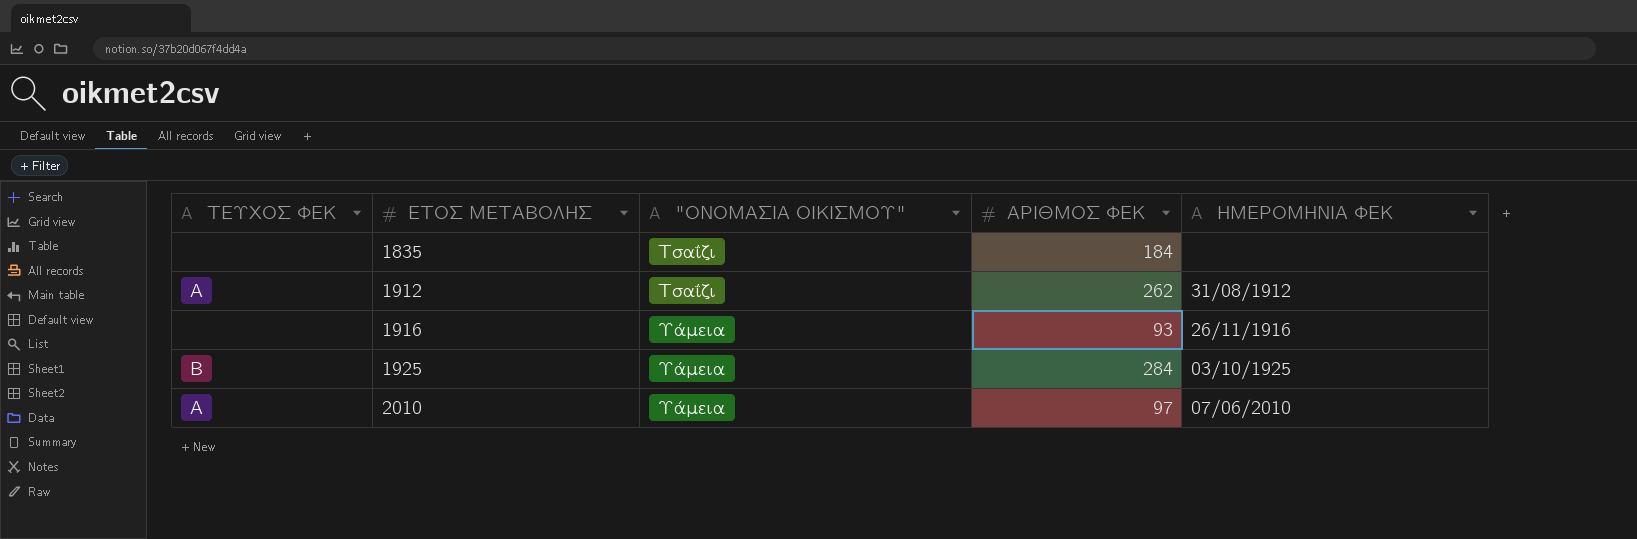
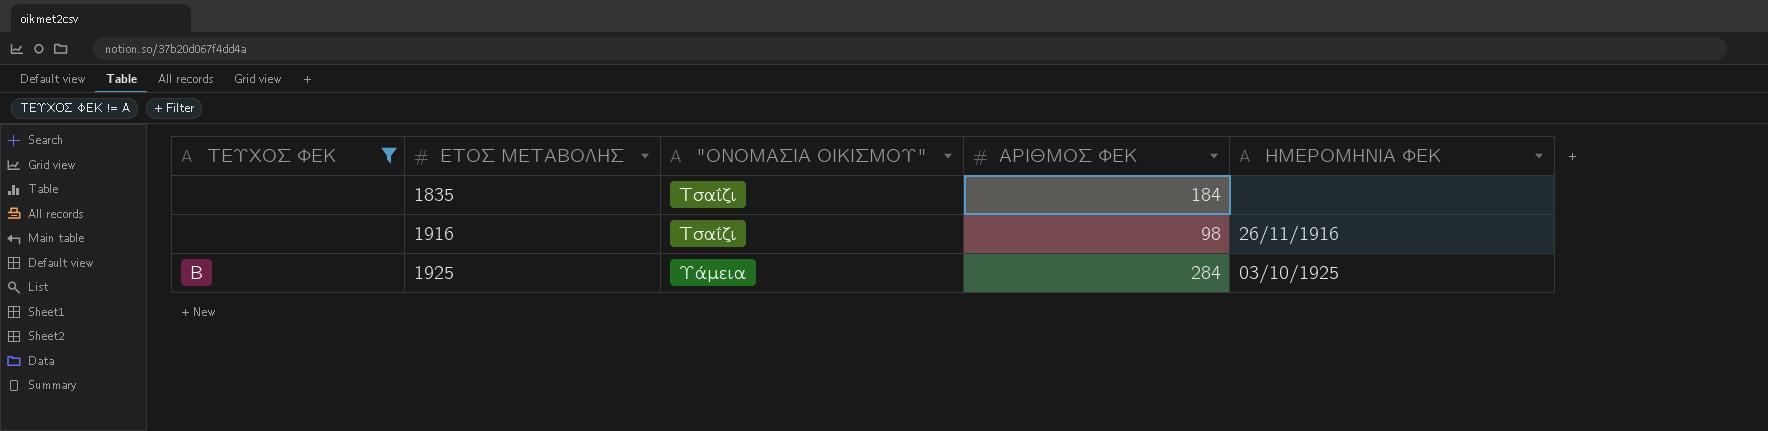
filter: none -> ΤΕΥΧΟΣ ΦΕΚ != Α
1916 | "ΟΝΟΜΑΣΙΑ ΟΙΚΙΣΜΟΥ": Υάμεια -> Τσαΐζι
1916 | ΑΡΙΘΜΟΣ ΦΕΚ: 93 -> 98

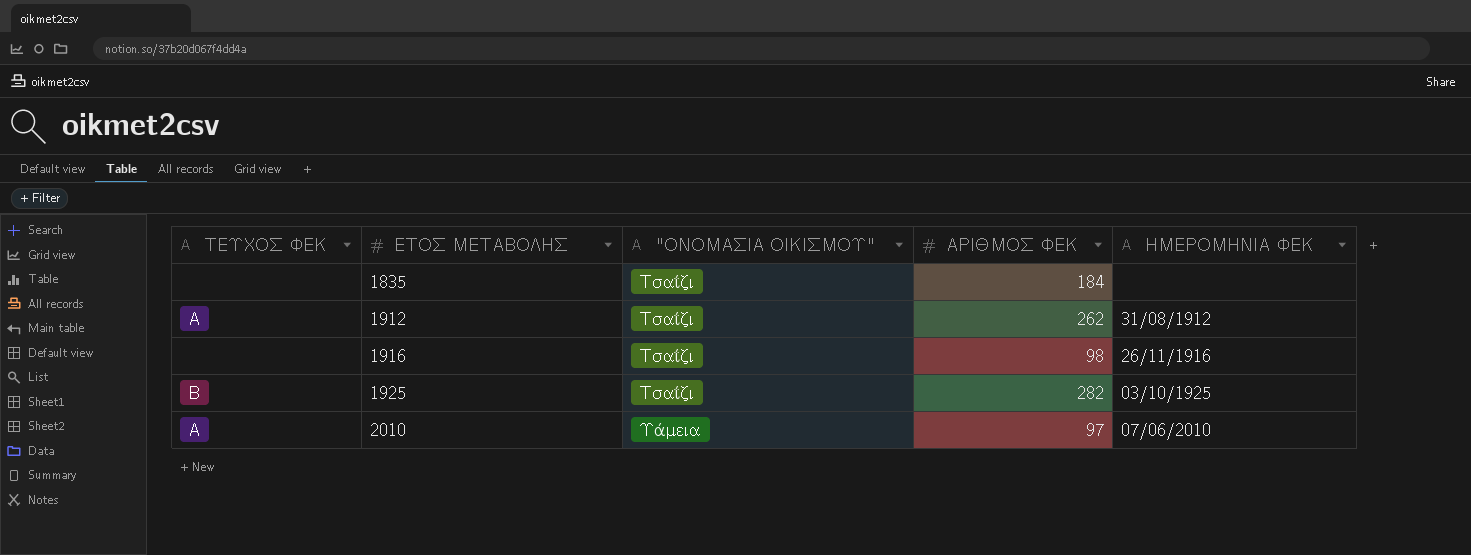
filter: ΤΕΥΧΟΣ ΦΕΚ != Α -> none
1925 | "ΟΝΟΜΑΣΙΑ ΟΙΚΙΣΜΟΥ": Υάμεια -> Τσαΐζι
1925 | ΑΡΙΘΜΟΣ ΦΕΚ: 284 -> 282

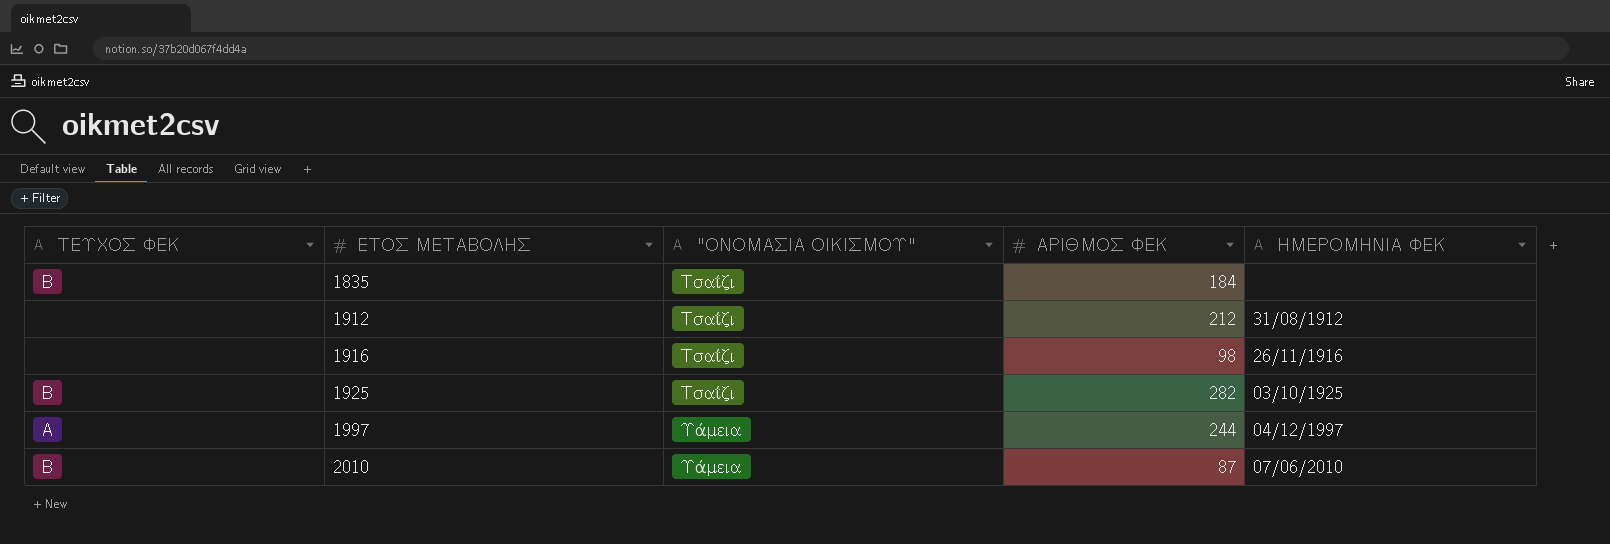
1835 | ΤΕΥΧΟΣ ΦΕΚ: none -> Β
1912 | ΤΕΥΧΟΣ ΦΕΚ: Α -> none
1912 | ΑΡΙΘΜΟΣ ΦΕΚ: 262 -> 212
row 1997: none -> Α | Υάμεια | 244 | 04/12/1997
2010 | ΤΕΥΧΟΣ ΦΕΚ: Α -> Β
2010 | ΑΡΙΘΜΟΣ ΦΕΚ: 97 -> 87

